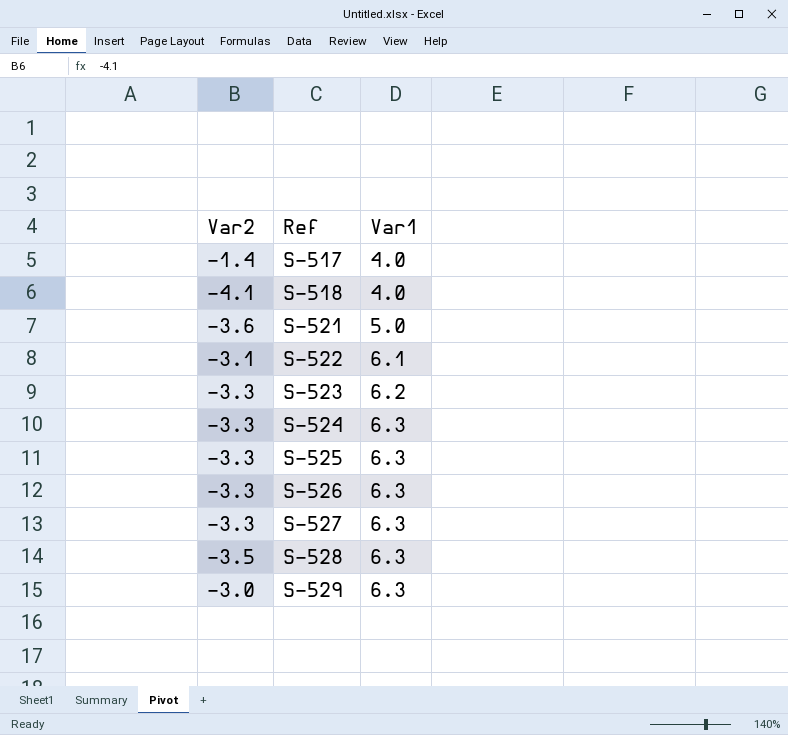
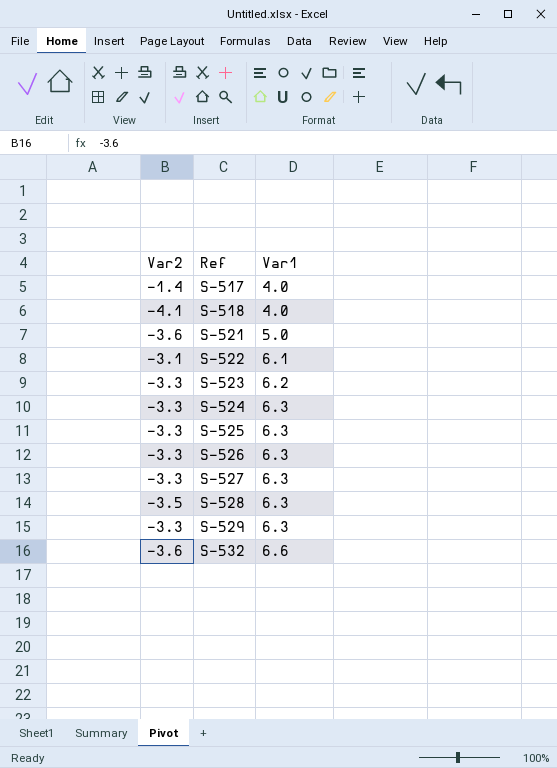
S-529 | Var2: -3.0 -> -3.3
row S-532: none -> -3.6 | 6.6

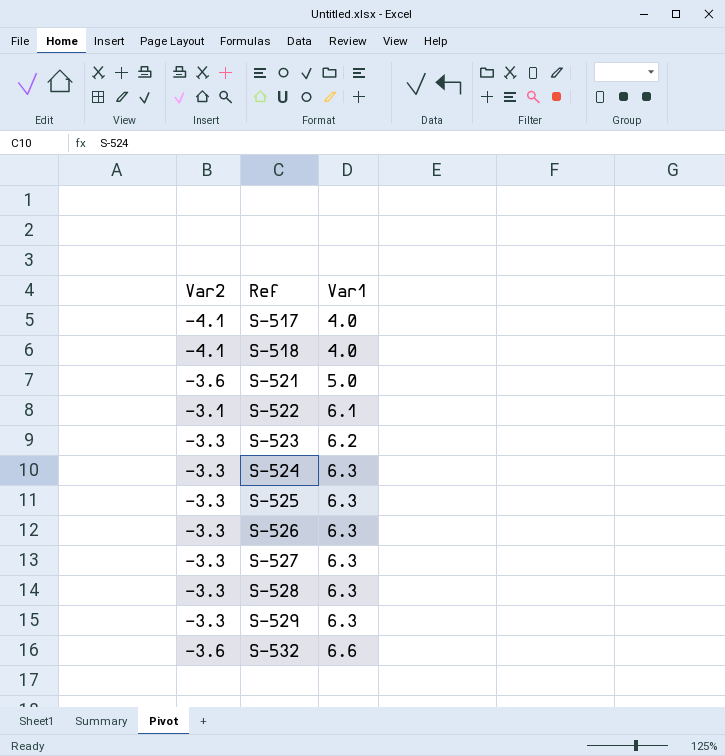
S-517 | Var2: -1.4 -> -4.1
S-528 | Var2: -3.5 -> -3.3

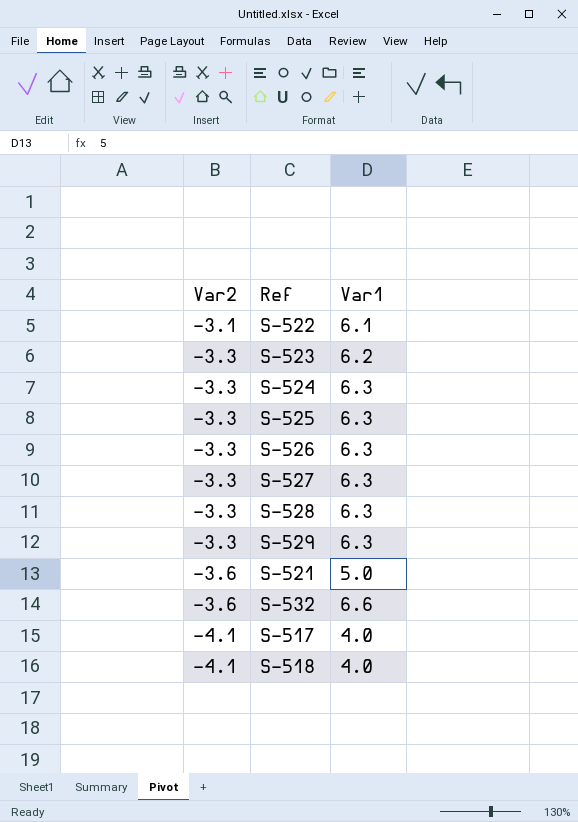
row order: Ref ascending -> Var2 descending

